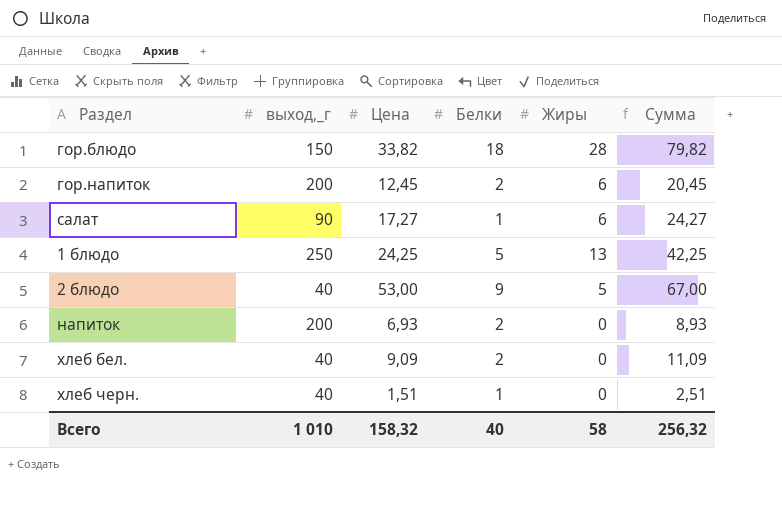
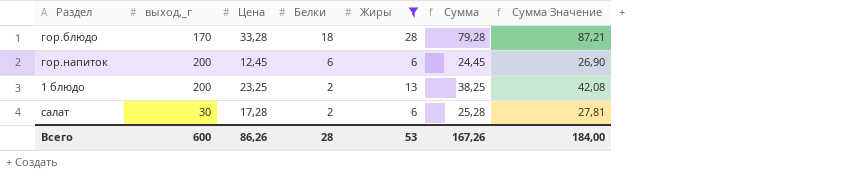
filter: none -> Жиры >= 6
row order: none -> Белки descending
column Сумма Значение | formula: none -> [Сумма] * 1,1
гор.блюдо | выход,_г: 150 -> 170
гор.блюдо | Цена: 33,82 -> 33,28
гор.блюдо | Сумма: 79,82 -> 79,28
гор.напиток | Белки: 2 -> 6
гор.напиток | Сумма: 20,45 -> 24,45
1 блюдо | выход,_г: 250 -> 200
1 блюдо | Цена: 24,25 -> 23,25
1 блюдо | Белки: 5 -> 2
1 блюдо | Сумма: 42,25 -> 38,25
салат | выход,_г: 90 -> 30
салат | Цена: 17,27 -> 17,28
салат | Белки: 1 -> 2
салат | Сумма: 24,27 -> 25,28
Всего | выход,_г: 1 010 -> 600
Всего | Цена: 158,32 -> 86,26
Всего | Белки: 40 -> 28
Всего | Жиры: 58 -> 53
Всего | Сумма: 256,32 -> 167,26

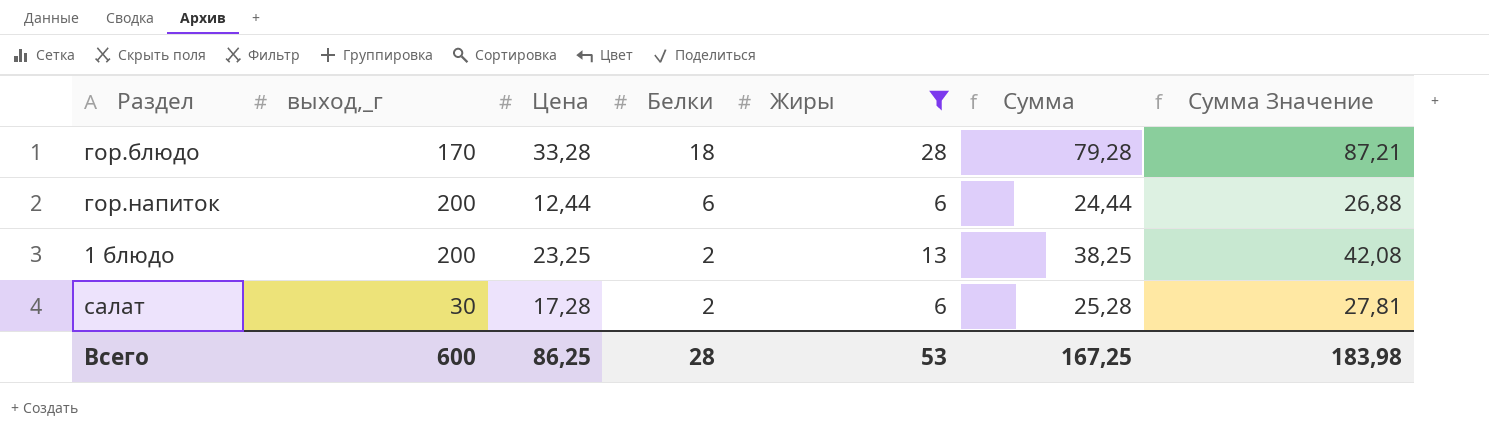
гор.напиток | Цена: 12,45 -> 12,44
гор.напиток | Сумма: 24,45 -> 24,44
гор.напиток | Сумма Значение: 26,90 -> 26,88
Всего | Цена: 86,26 -> 86,25
Всего | Сумма: 167,26 -> 167,25
Всего | Сумма Значение: 184,00 -> 183,98

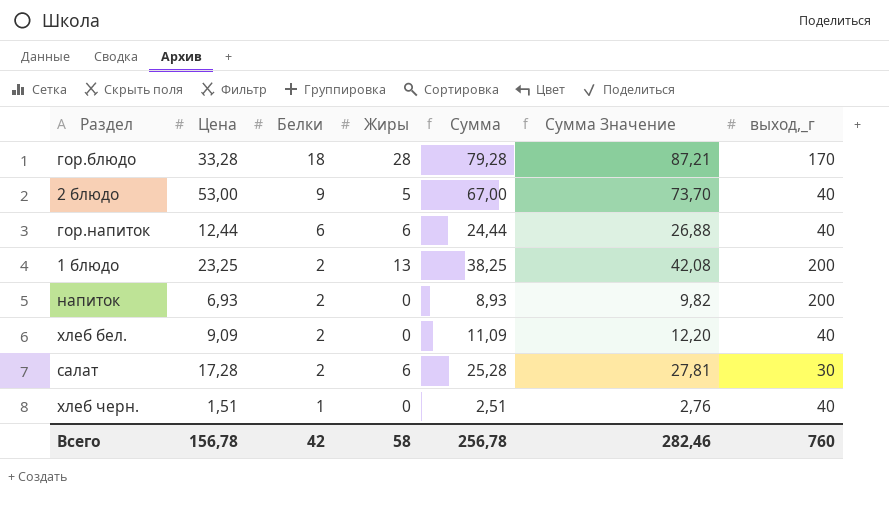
filter: Жиры >= 6 -> none
column выход,_г | position: 2 -> 7
гор.напиток | выход,_г: 200 -> 40
Всего | Цена: 86,25 -> 156,78
Всего | Белки: 28 -> 42
Всего | Жиры: 53 -> 58
Всего | Сумма: 167,25 -> 256,78
Всего | Сумма Значение: 183,98 -> 282,46
Всего | выход,_г: 600 -> 760

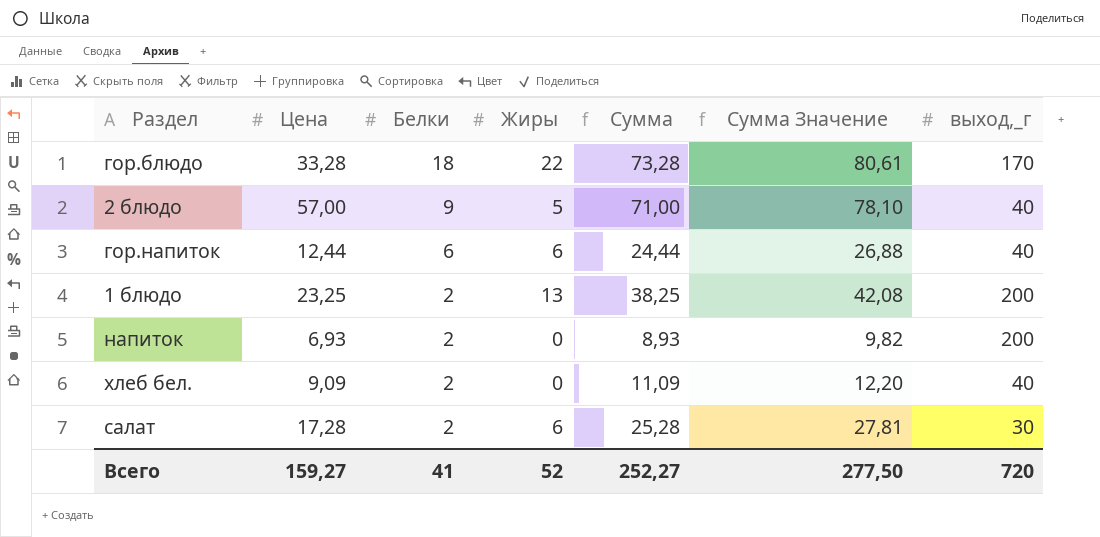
row хлеб черн.: 1,51 | 1 | 0 | 2,51 | 2,76 | 40 -> none
гор.блюдо | Жиры: 28 -> 22
гор.блюдо | Сумма: 79,28 -> 73,28
гор.блюдо | Сумма Значение: 87,21 -> 80,61
2 блюдо | Цена: 53,00 -> 57,00
2 блюдо | Сумма: 67,00 -> 71,00
2 блюдо | Сумма Значение: 73,70 -> 78,10
Всего | Цена: 156,78 -> 159,27
Всего | Белки: 42 -> 41
Всего | Жиры: 58 -> 52
Всего | Сумма: 256,78 -> 252,27
Всего | Сумма Значение: 282,46 -> 277,50
Всего | выход,_г: 760 -> 720

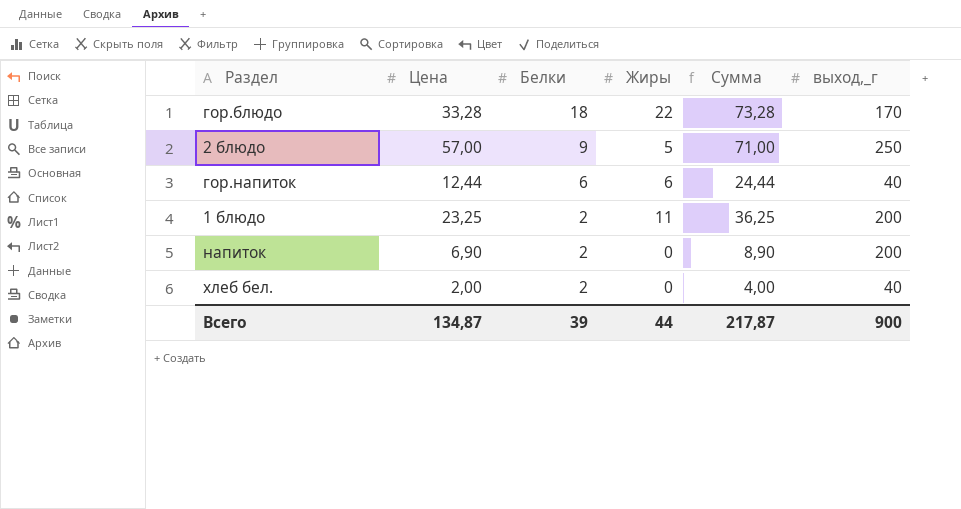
column Сумма Значение | formula: [Сумма] * 1,1 -> none
row салат: 17,28 | 2 | 6 | 25,28 | 27,81 | 30 -> none
2 блюдо | выход,_г: 40 -> 250
1 блюдо | Жиры: 13 -> 11
1 блюдо | Сумма: 38,25 -> 36,25
напиток | Цена: 6,93 -> 6,90
напиток | Сумма: 8,93 -> 8,90
хлеб бел. | Цена: 9,09 -> 2,00
хлеб бел. | Сумма: 11,09 -> 4,00
Всего | Цена: 159,27 -> 134,87
Всего | Белки: 41 -> 39
Всего | Жиры: 52 -> 44
Всего | Сумма: 252,27 -> 217,87
Всего | выход,_г: 720 -> 900

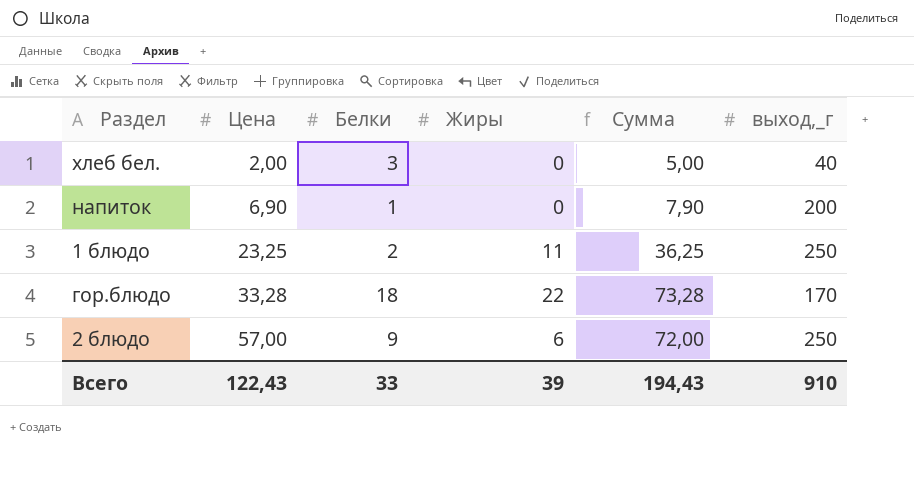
row order: Белки descending -> Цена ascending
row гор.напиток: 12,44 | 6 | 6 | 24,44 | 40 -> none
хлеб бел. | Белки: 2 -> 3
хлеб бел. | Сумма: 4,00 -> 5,00
напиток | Белки: 2 -> 1
напиток | Сумма: 8,90 -> 7,90
1 блюдо | выход,_г: 200 -> 250
2 блюдо | Жиры: 5 -> 6
2 блюдо | Сумма: 71,00 -> 72,00
Всего | Цена: 134,87 -> 122,43
Всего | Белки: 39 -> 33
Всего | Жиры: 44 -> 39
Всего | Сумма: 217,87 -> 194,43
Всего | выход,_г: 900 -> 910

